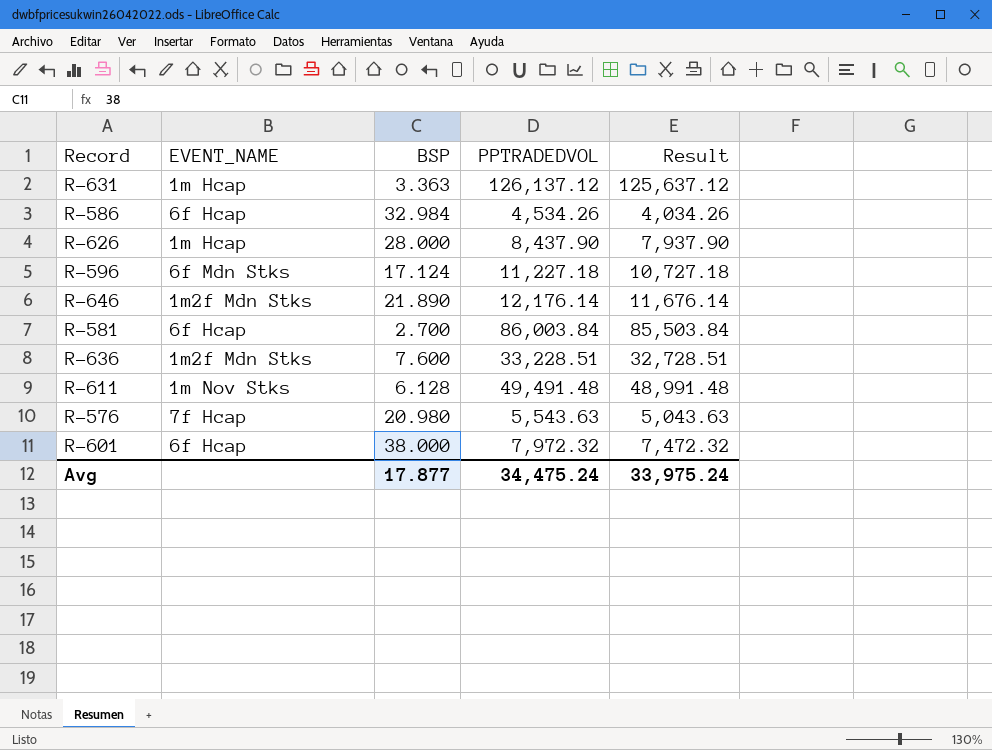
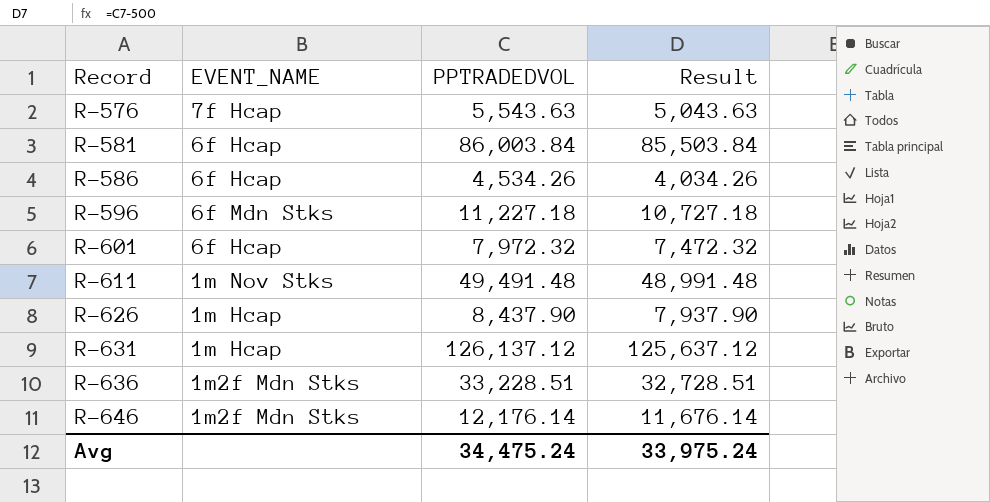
row order: none -> Record ascending
column BSP | position: 3 -> none

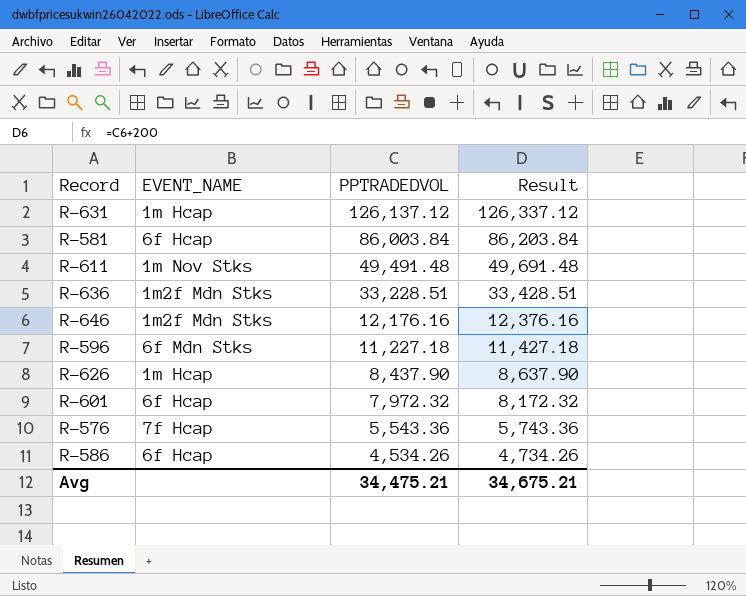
row order: Record ascending -> PPTRADEDVOL descending
column Result | formula: [PPTRADEDVOL] - 500 -> [PPTRADEDVOL] + 200
R-646 | PPTRADEDVOL: 12,176.14 -> 12,176.16
R-576 | PPTRADEDVOL: 5,543.63 -> 5,543.36
Avg | PPTRADEDVOL: 34,475.24 -> 34,475.21
Avg | Result: 33,975.24 -> 34,675.21

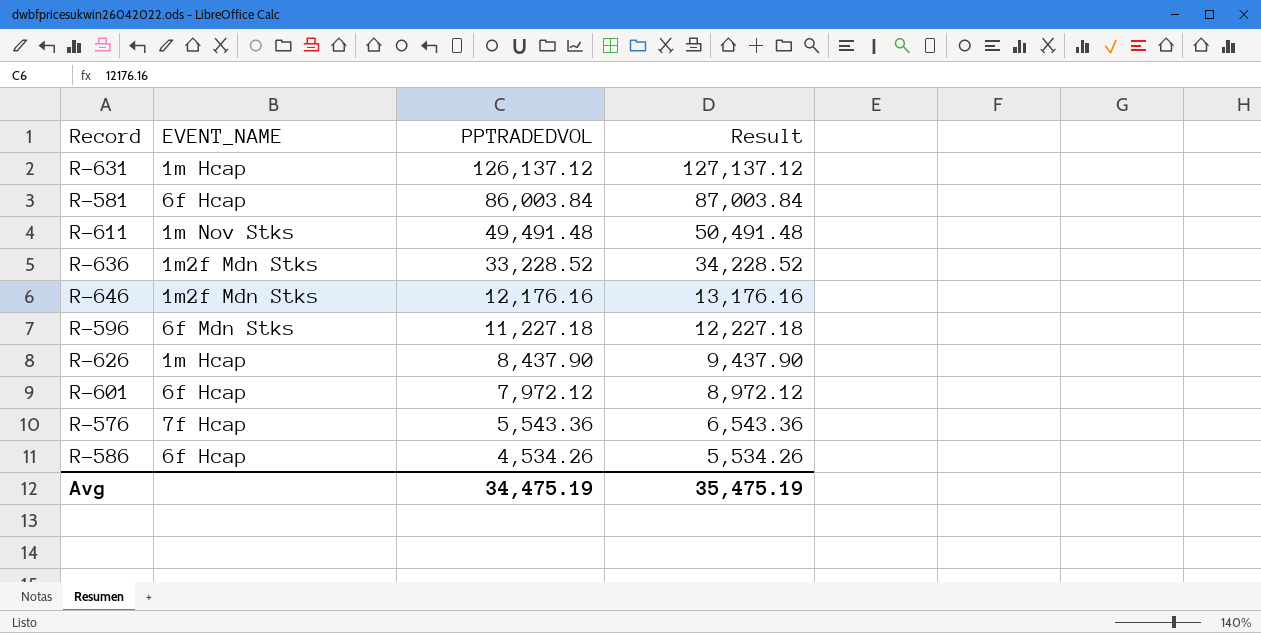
column Result | formula: [PPTRADEDVOL] + 200 -> [PPTRADEDVOL] + 1000
R-636 | PPTRADEDVOL: 33,228.51 -> 33,228.52
R-601 | PPTRADEDVOL: 7,972.32 -> 7,972.12
Avg | PPTRADEDVOL: 34,475.21 -> 34,475.19
Avg | Result: 34,675.21 -> 35,475.19

